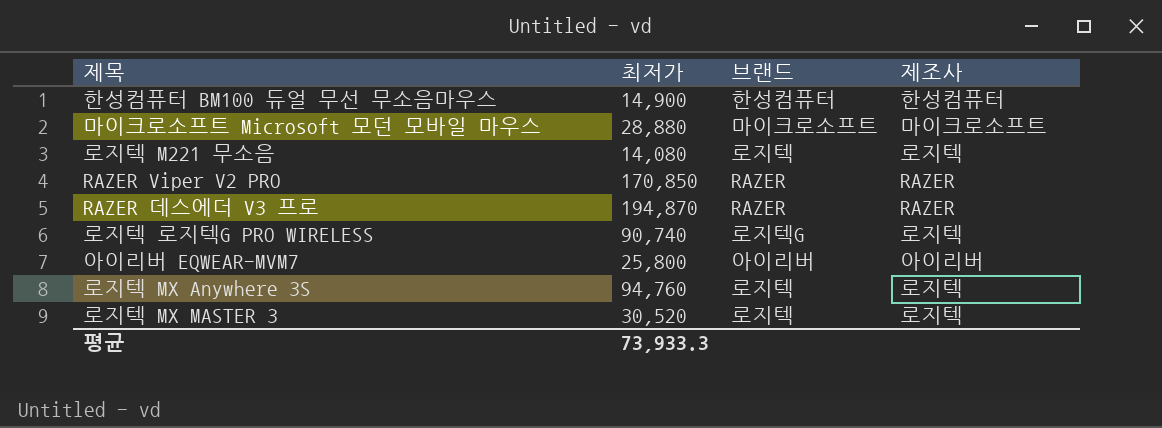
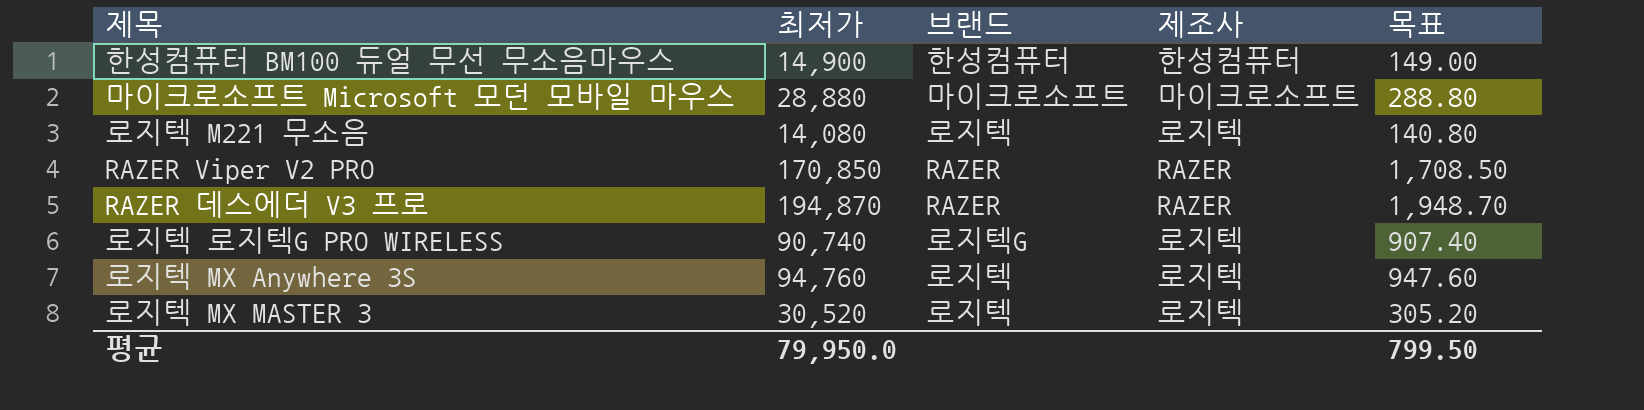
column 목표 | formula: none -> [최저가] * 0.01
row 아이리버 EQWEAR-MVM7: 25,800 | 아이리버 | 아이리버 -> none
평균 | 최저가: 73,933.3 -> 79,950.0

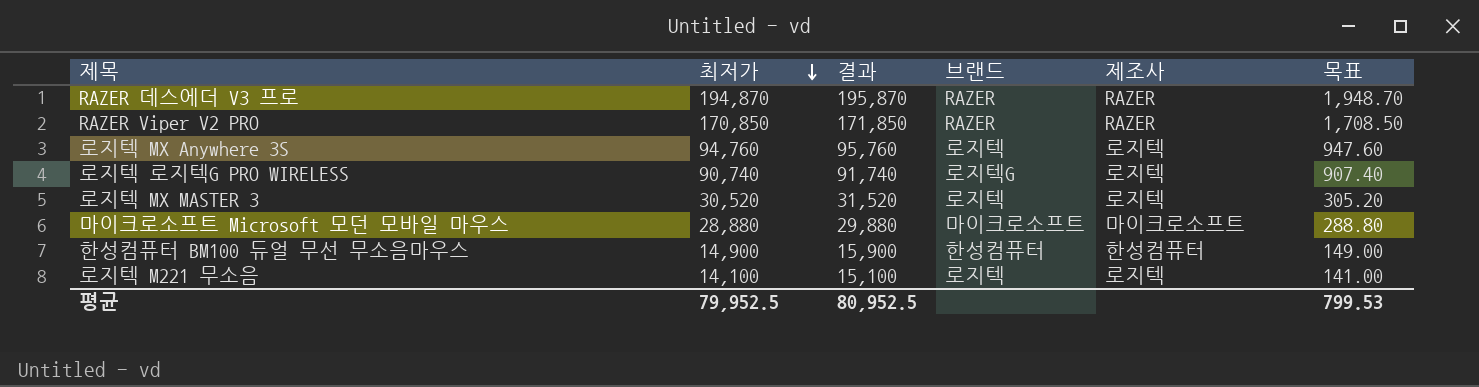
row order: none -> 최저가 descending
column 결과 | formula: none -> [최저가] + 1000
로지텍 M221 무소음 | 최저가: 14,080 -> 14,100
로지텍 M221 무소음 | 목표: 140.80 -> 141.00
평균 | 최저가: 79,950.0 -> 79,952.5
평균 | 목표: 799.50 -> 799.53

